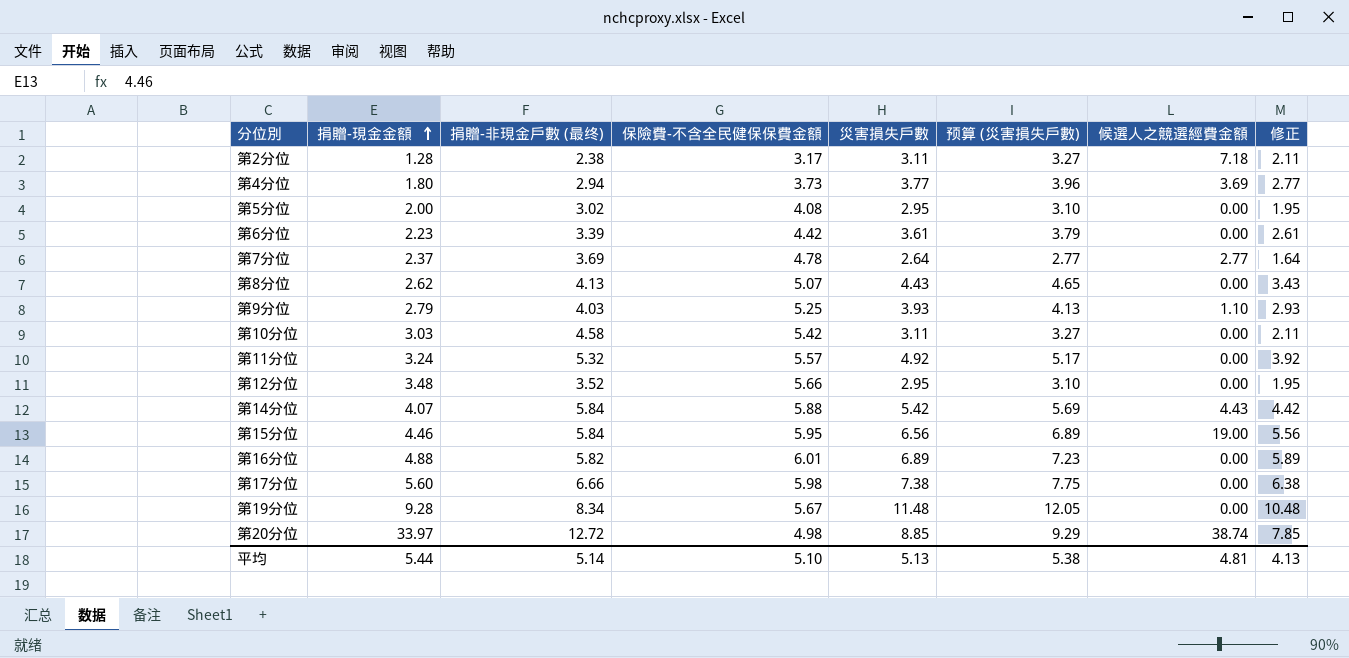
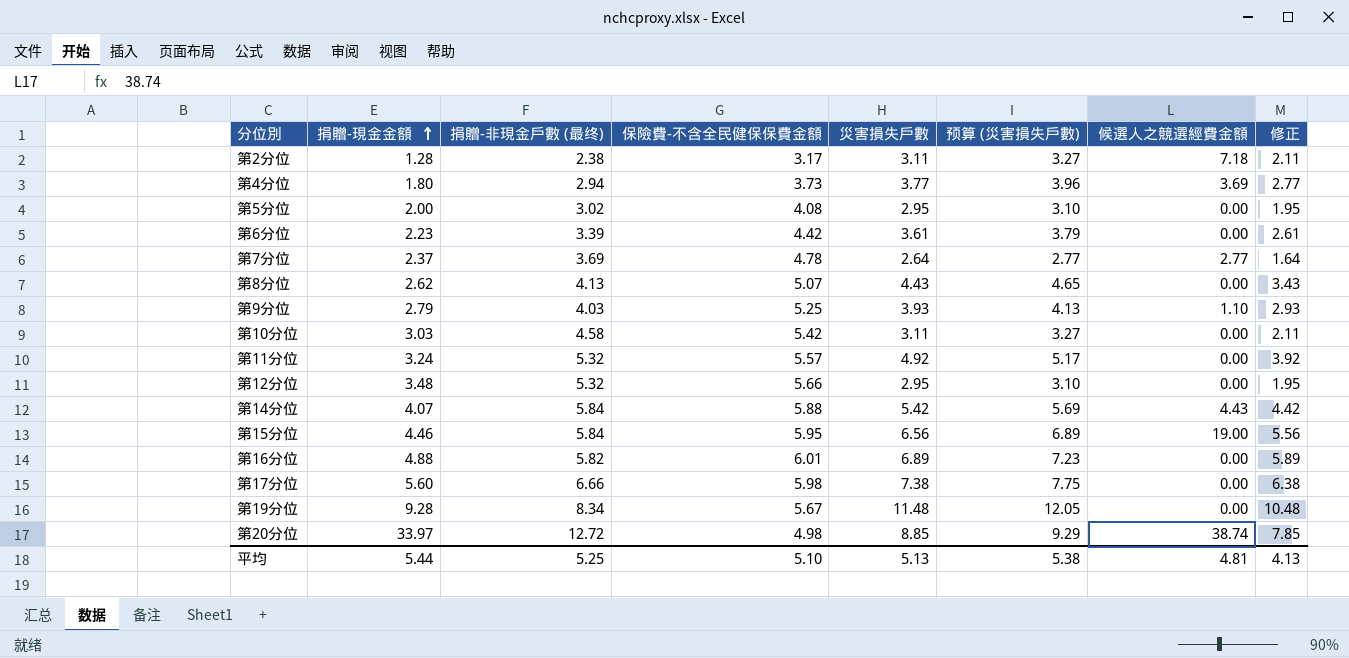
第12分位 | 捐贈-非現金戶數 (最终): 3.52 -> 5.32
平均 | 捐贈-非現金戶數 (最终): 5.14 -> 5.25

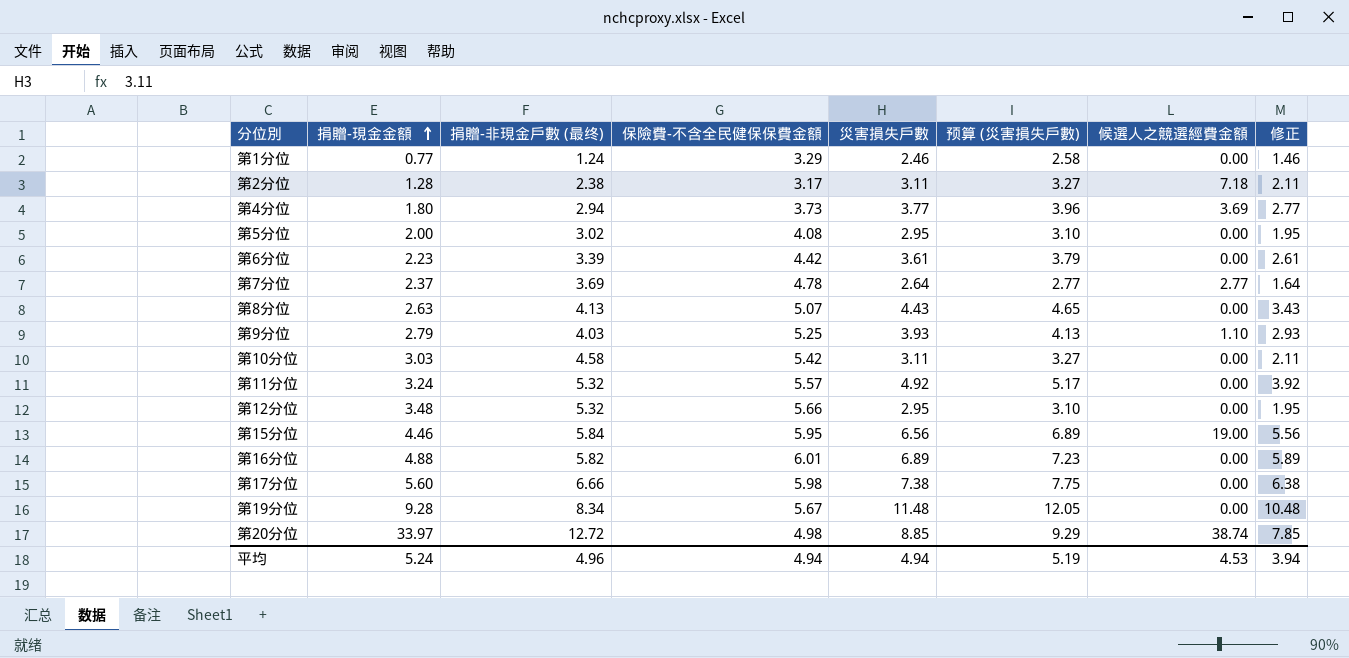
row 第14分位: 4.07 | 5.84 | 5.88 | 5.42 | 5.69 | 4.43 | 4.42 -> none
row 第1分位: none -> 0.77 | 1.24 | 3.29 | 2.46 | 2.58 | 0.00 | 1.46
第8分位 | 捐贈-現金金額: 2.62 -> 2.63
平均 | 捐贈-現金金額: 5.44 -> 5.24
平均 | 捐贈-非現金戶數 (最终): 5.25 -> 4.96
平均 | 保險費-不含全民健保保費金額: 5.10 -> 4.94
平均 | 災害損失戶數: 5.13 -> 4.94
平均 | 预算 (災害損失戶數): 5.38 -> 5.19
平均 | 候選人之競選經費金額: 4.81 -> 4.53
平均 | 修正: 4.13 -> 3.94

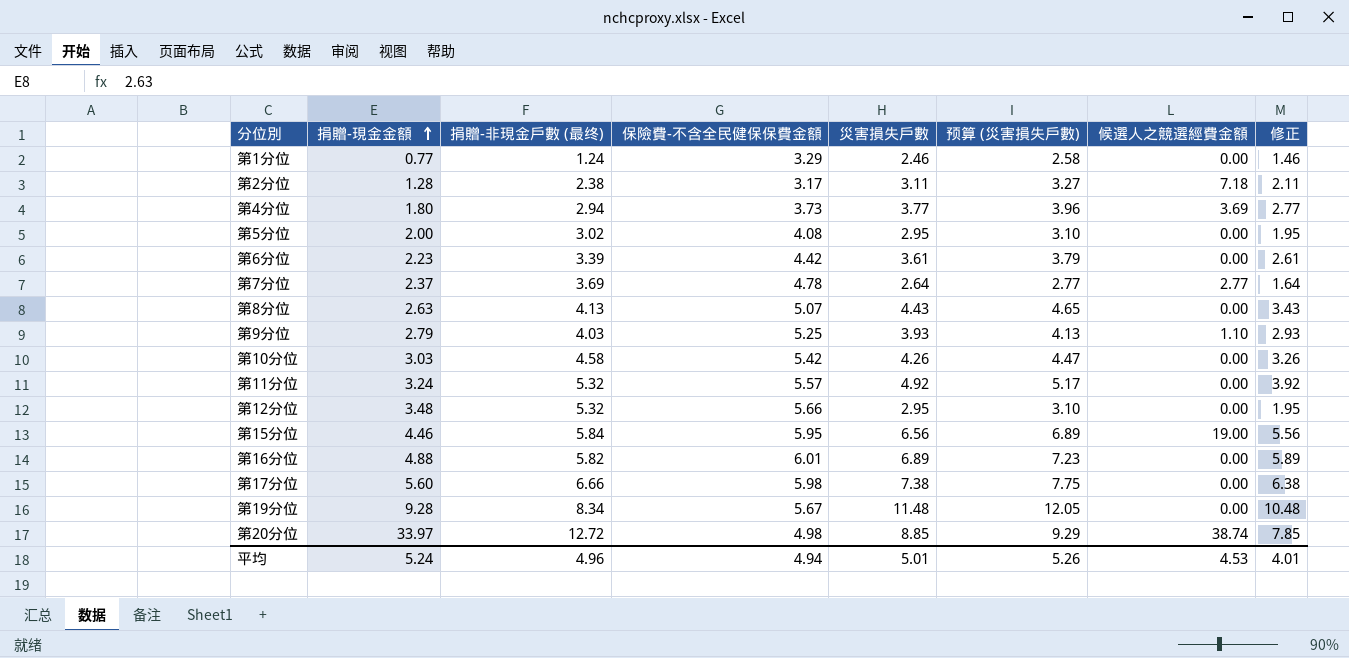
第10分位 | 災害損失戶數: 3.11 -> 4.26
第10分位 | 预算 (災害損失戶數): 3.27 -> 4.47
第10分位 | 修正: 2.11 -> 3.26
平均 | 災害損失戶數: 4.94 -> 5.01
平均 | 预算 (災害損失戶數): 5.19 -> 5.26
平均 | 修正: 3.94 -> 4.01

